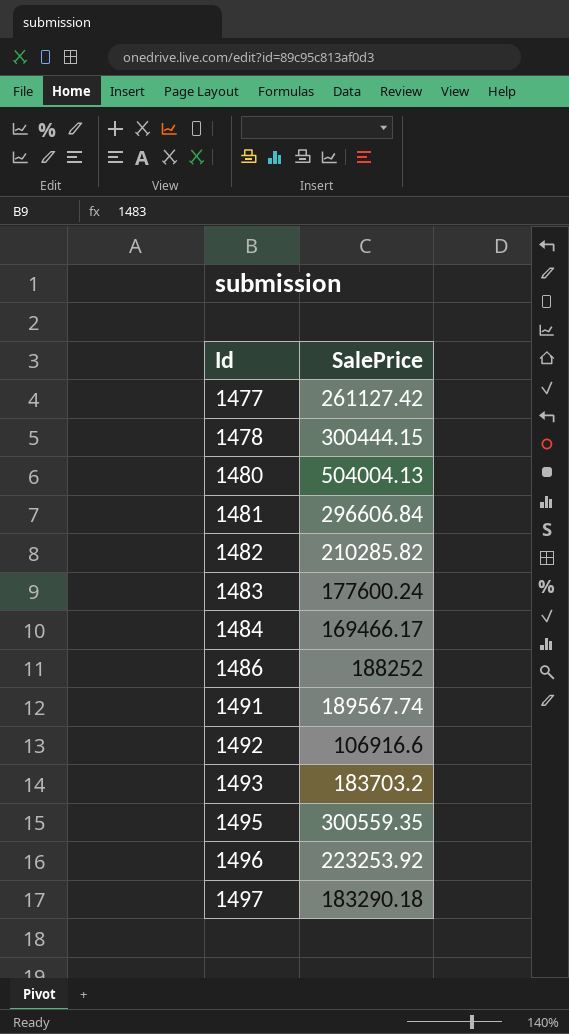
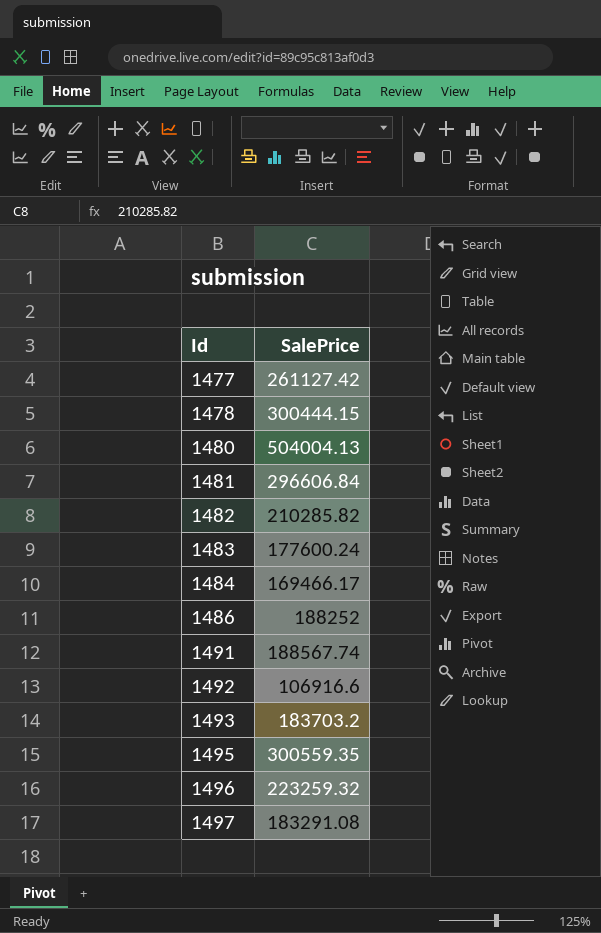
1491 | SalePrice: 189567.74 -> 188567.74
1496 | SalePrice: 223253.92 -> 223259.32
1497 | SalePrice: 183290.18 -> 183291.08

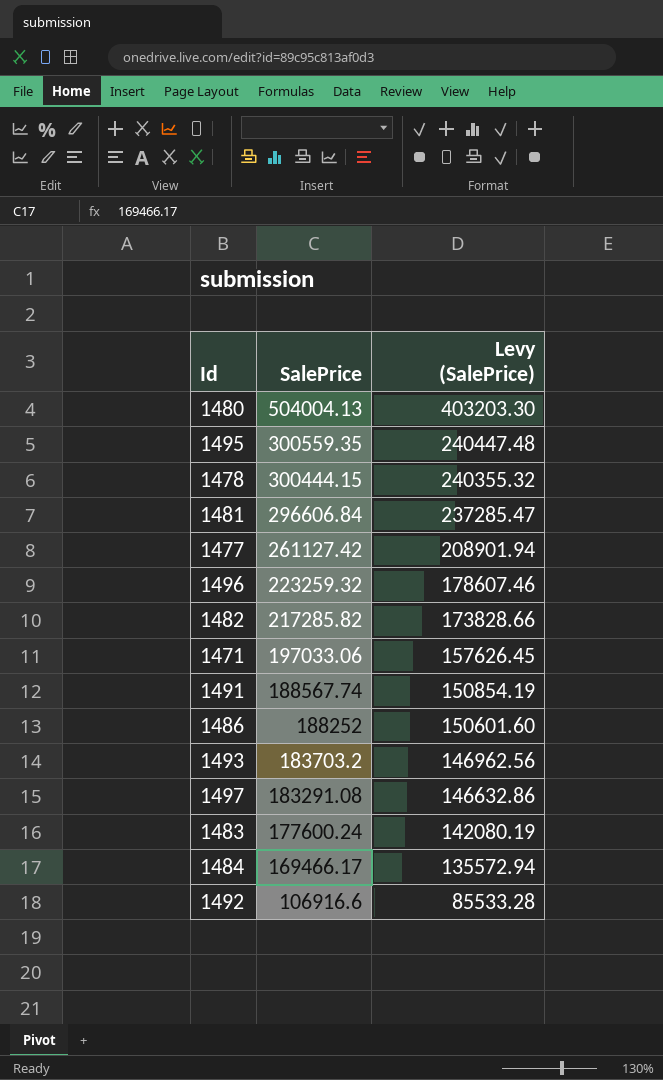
row order: Id ascending -> SalePrice descending
column Levy (SalePrice) | formula: none -> [SalePrice] * 0.8
1482 | SalePrice: 210285.82 -> 217285.82
row 1471: none -> 197033.06 | 157626.45

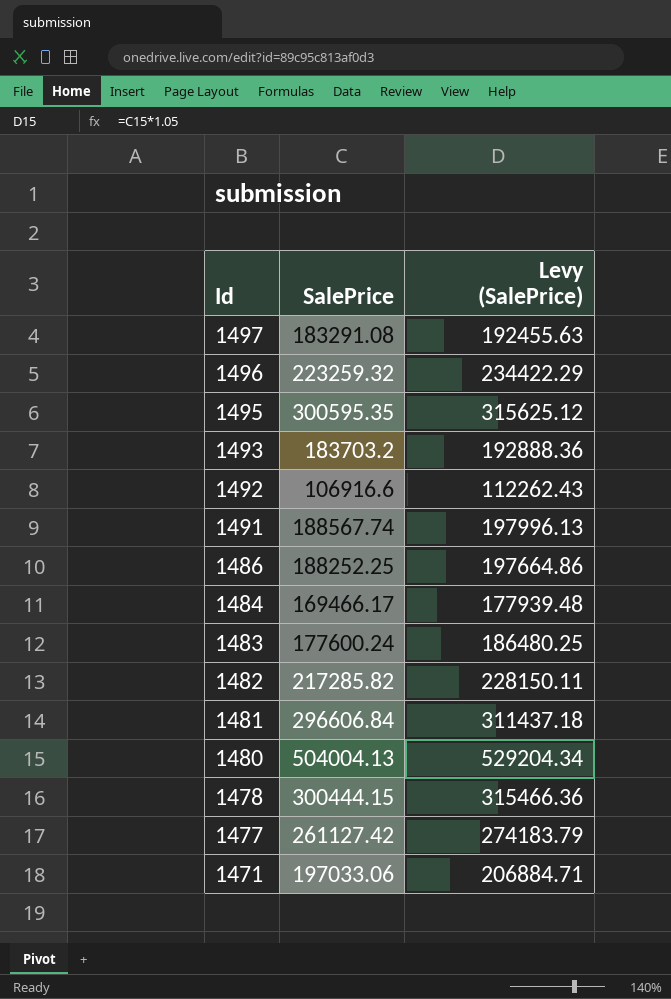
row order: SalePrice descending -> Id descending
column Levy (SalePrice) | formula: [SalePrice] * 0.8 -> [SalePrice] * 1.05
1495 | SalePrice: 300559.35 -> 300595.35
1486 | SalePrice: 188252 -> 188252.25

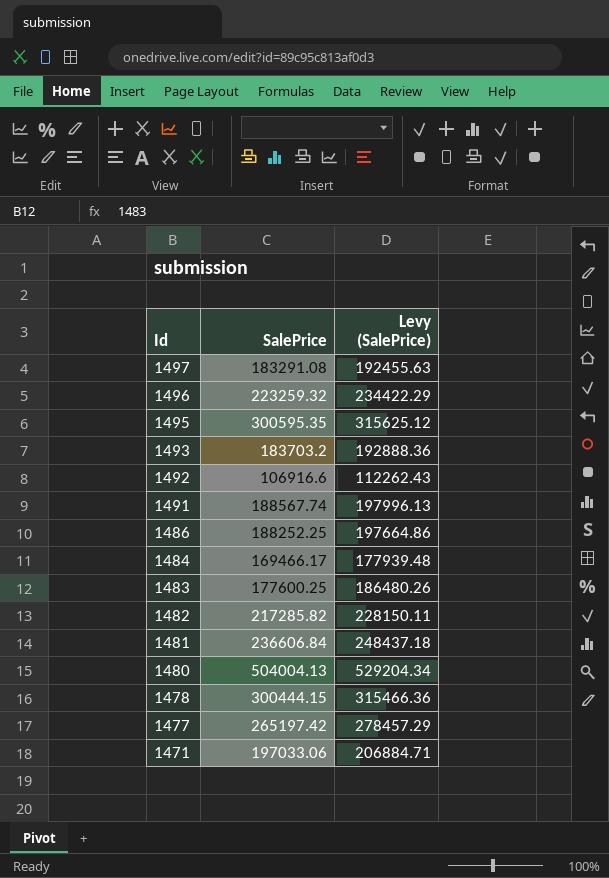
1483 | SalePrice: 177600.24 -> 177600.25
1483 | Levy (SalePrice): 186480.25 -> 186480.26
1481 | SalePrice: 296606.84 -> 236606.84
1481 | Levy (SalePrice): 311437.18 -> 248437.18
1477 | SalePrice: 261127.42 -> 265197.42
1477 | Levy (SalePrice): 274183.79 -> 278457.29

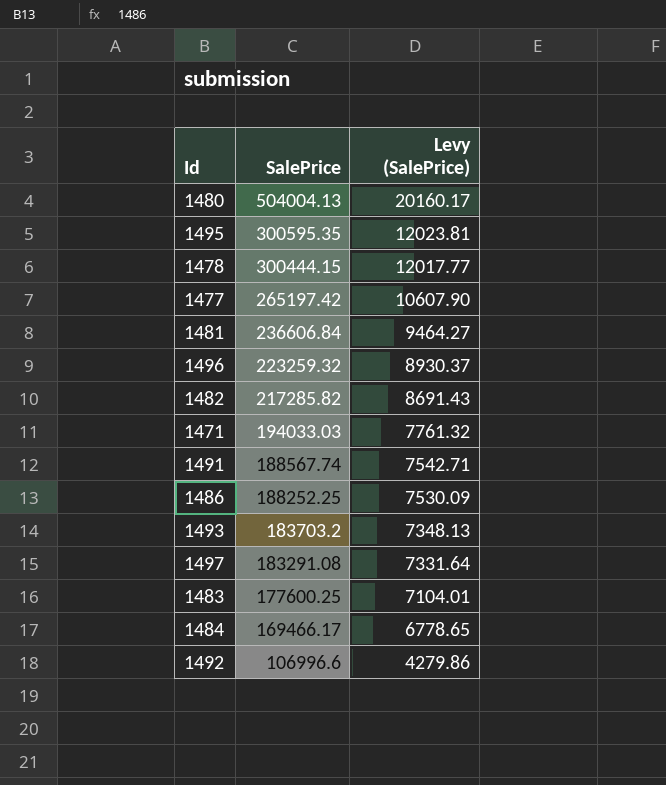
row order: Id descending -> SalePrice descending
column Levy (SalePrice) | formula: [SalePrice] * 1.05 -> [SalePrice] * 0.04
1471 | SalePrice: 197033.06 -> 194033.03
1492 | SalePrice: 106916.6 -> 106996.6

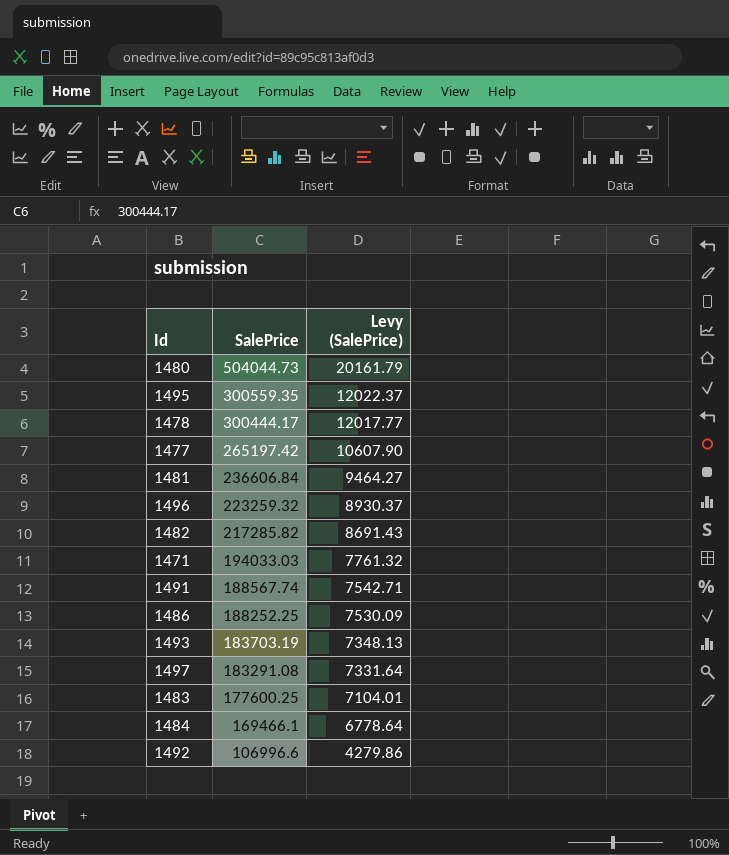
1480 | SalePrice: 504004.13 -> 504044.73
1480 | Levy (SalePrice): 20160.17 -> 20161.79
1495 | SalePrice: 300595.35 -> 300559.35
1495 | Levy (SalePrice): 12023.81 -> 12022.37
1478 | SalePrice: 300444.15 -> 300444.17
1493 | SalePrice: 183703.2 -> 183703.19
1484 | SalePrice: 169466.17 -> 169466.1
1484 | Levy (SalePrice): 6778.65 -> 6778.64

